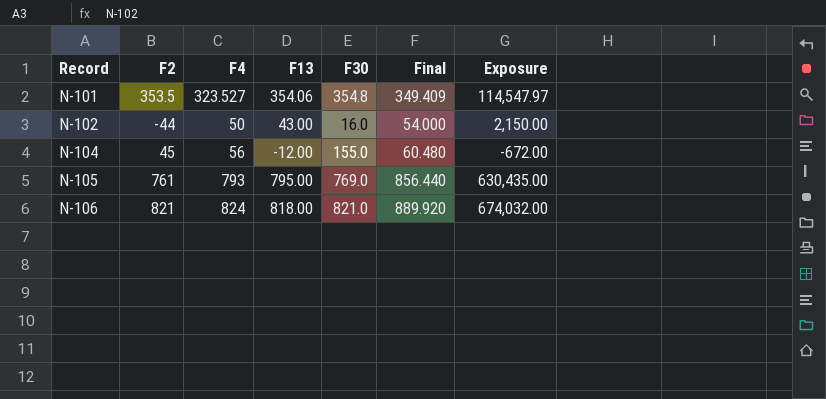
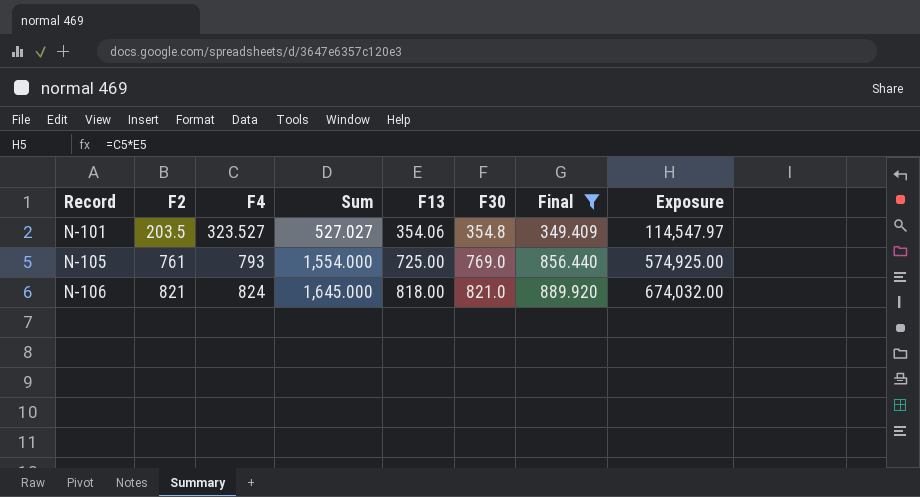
filter: none -> Final >= 349.409
column Sum | formula: none -> [F2] + [F4]
N-101 | F2: 353.5 -> 203.5
N-105 | F13: 795.00 -> 725.00
N-105 | Exposure: 630,435.00 -> 574,925.00

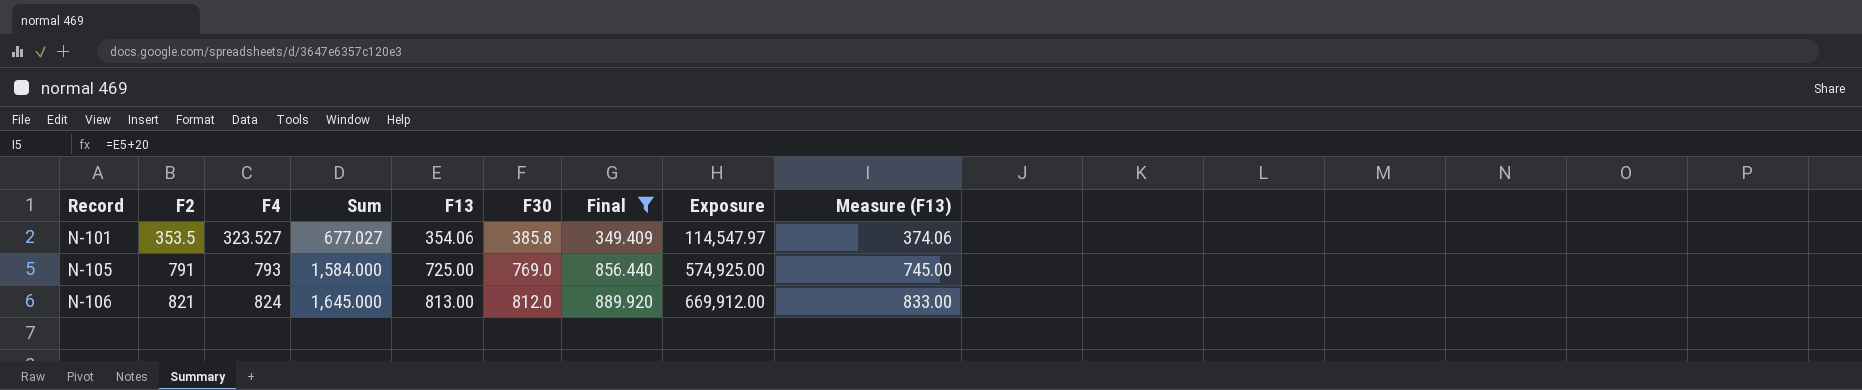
column Measure (F13) | formula: none -> [F13] + 20
N-101 | F2: 203.5 -> 353.5
N-101 | Sum: 527.027 -> 677.027
N-101 | F30: 354.8 -> 385.8
N-105 | F2: 761 -> 791
N-105 | Sum: 1,554.000 -> 1,584.000
N-106 | F13: 818.00 -> 813.00
N-106 | F30: 821.0 -> 812.0
N-106 | Exposure: 674,032.00 -> 669,912.00

